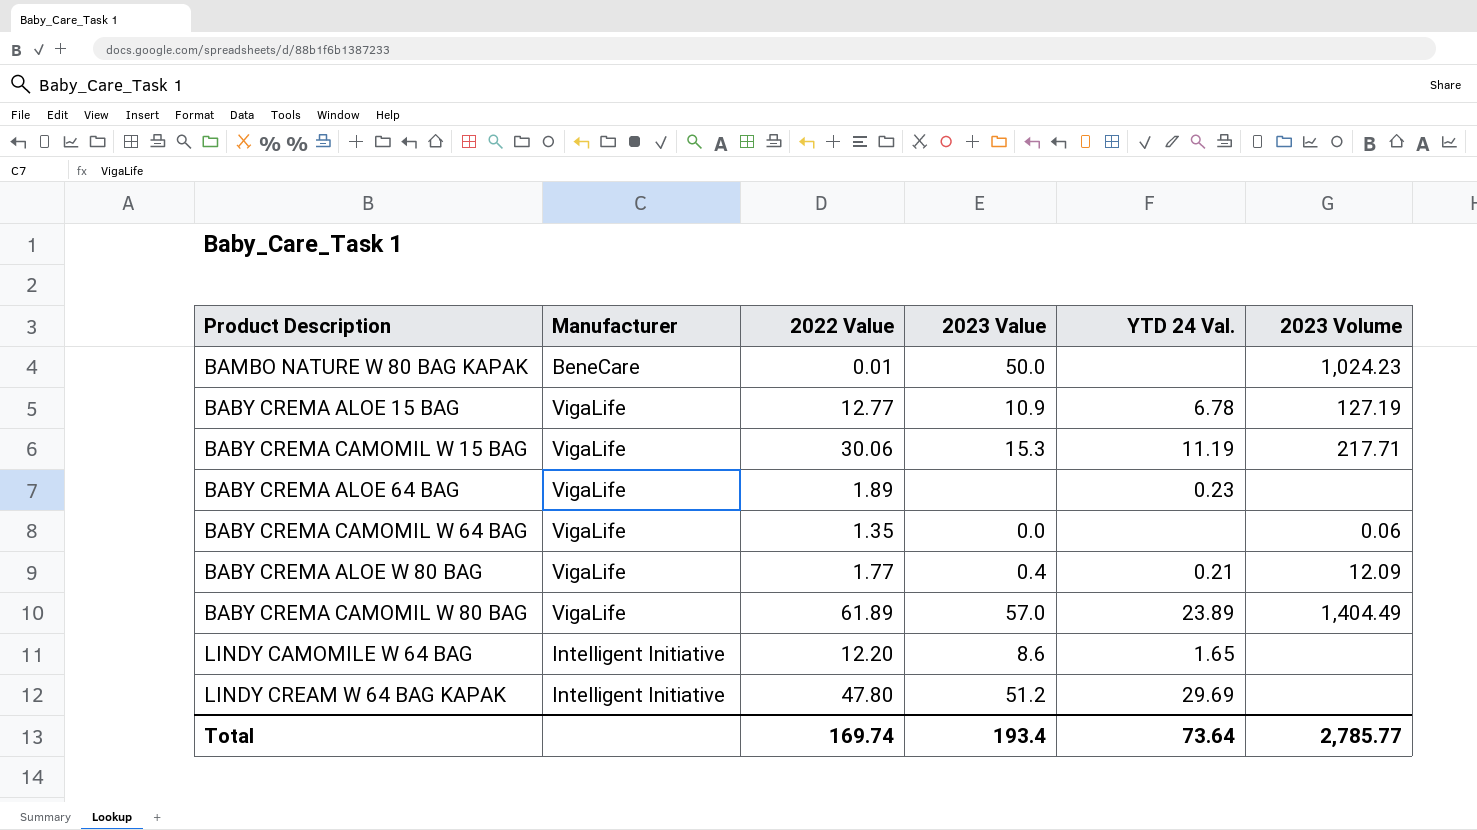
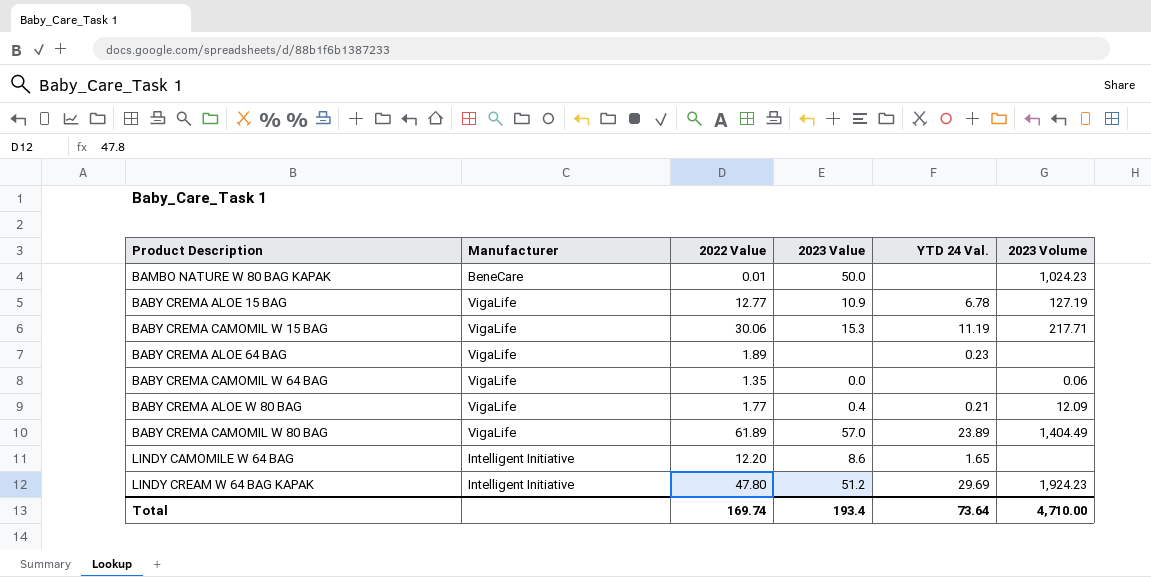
LINDY CREAM W 64 BAG KAPAK | 2023 Volume: none -> 1,924.23
Total | 2023 Volume: 2,785.77 -> 4,710.00

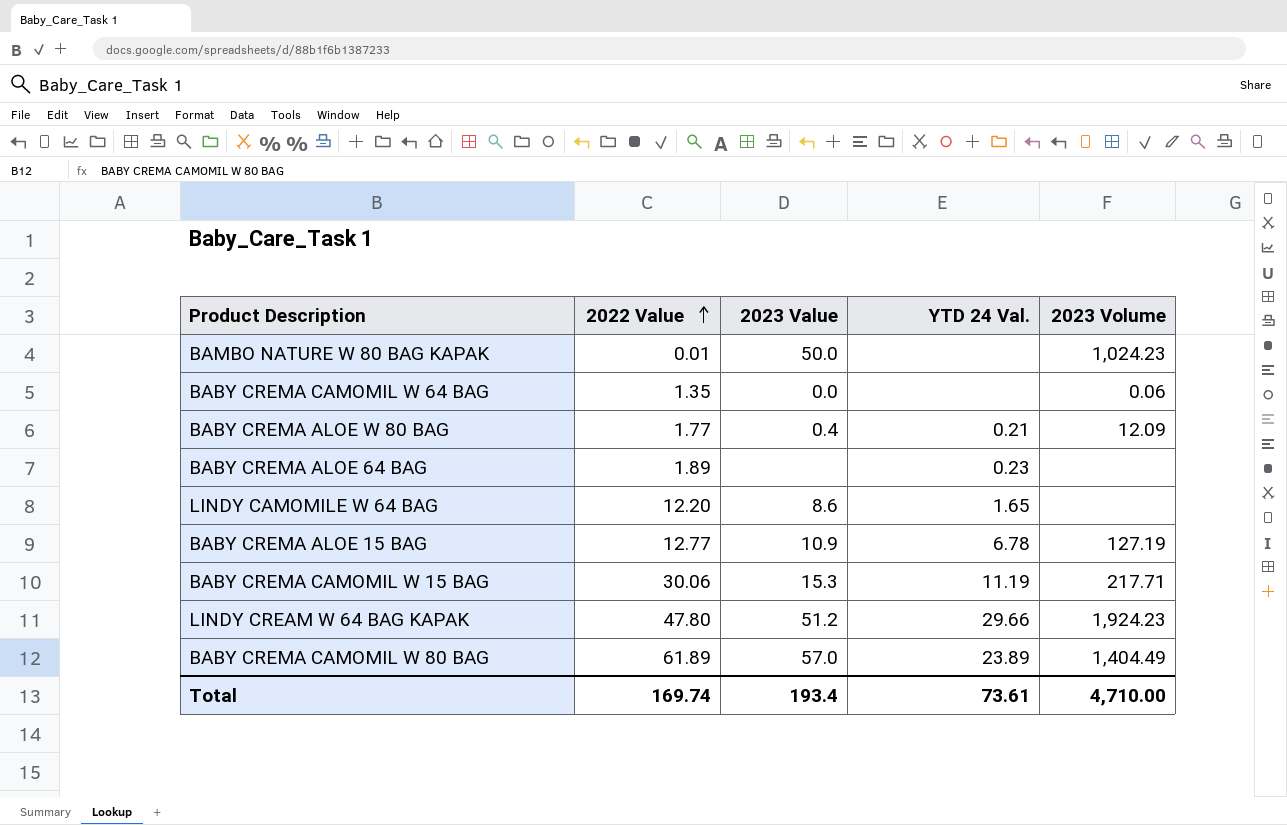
row order: none -> 2022 Value ascending
column Manufacturer | position: 2 -> none
LINDY CREAM W 64 BAG KAPAK | YTD 24 Val.: 29.69 -> 29.66
Total | YTD 24 Val.: 73.64 -> 73.61

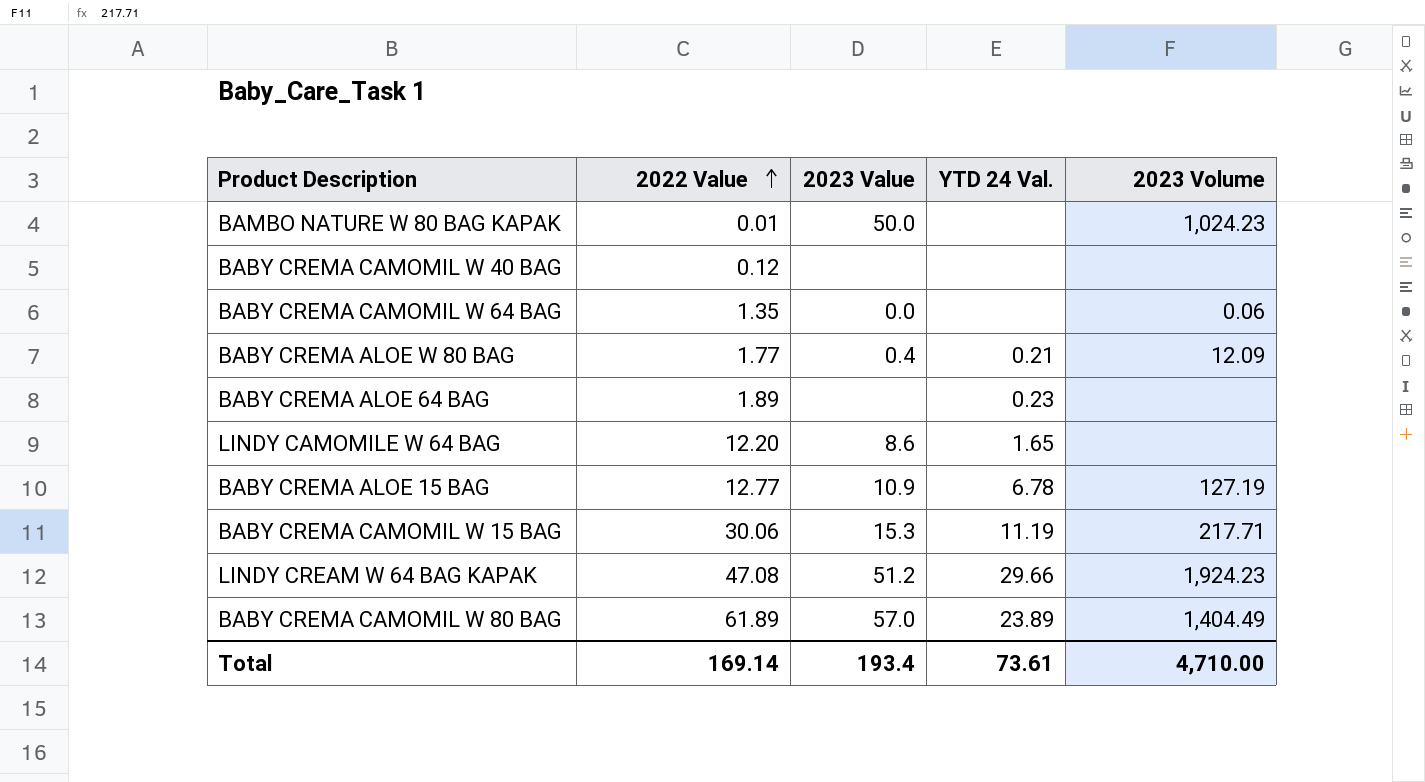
row BABY CREMA CAMOMIL W 40 BAG: none -> 0.12 | none | none | none
LINDY CREAM W 64 BAG KAPAK | 2022 Value: 47.80 -> 47.08
Total | 2022 Value: 169.74 -> 169.14

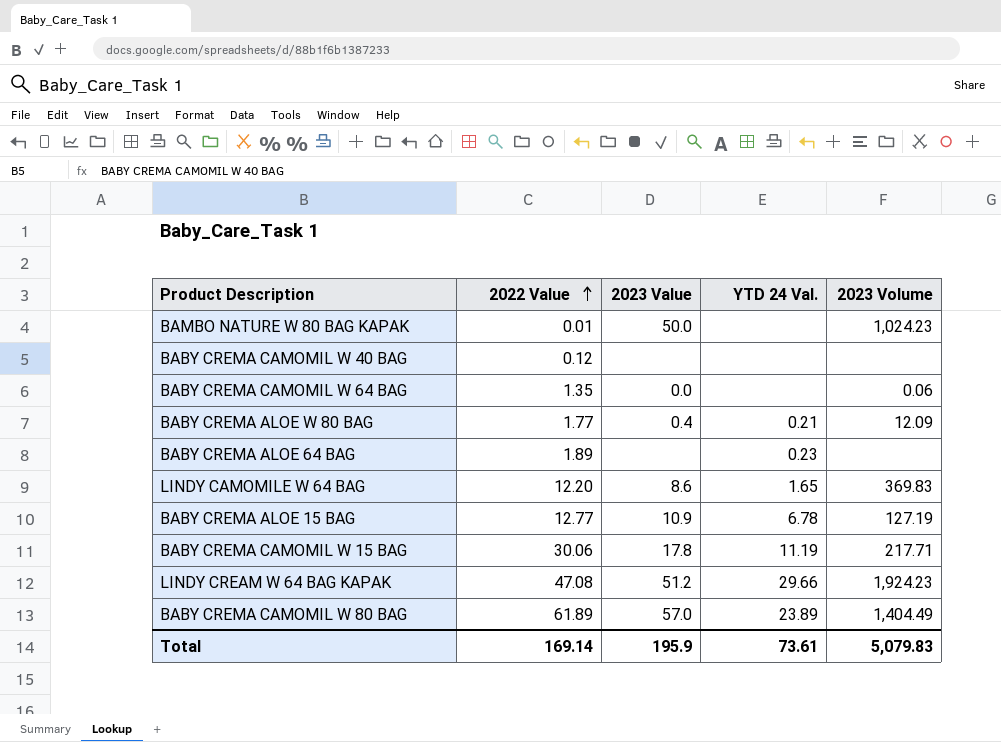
LINDY CAMOMILE W 64 BAG | 2023 Volume: none -> 369.83
BABY CREMA CAMOMIL W 15 BAG | 2023 Value: 15.3 -> 17.8
Total | 2023 Value: 193.4 -> 195.9
Total | 2023 Volume: 4,710.00 -> 5,079.83

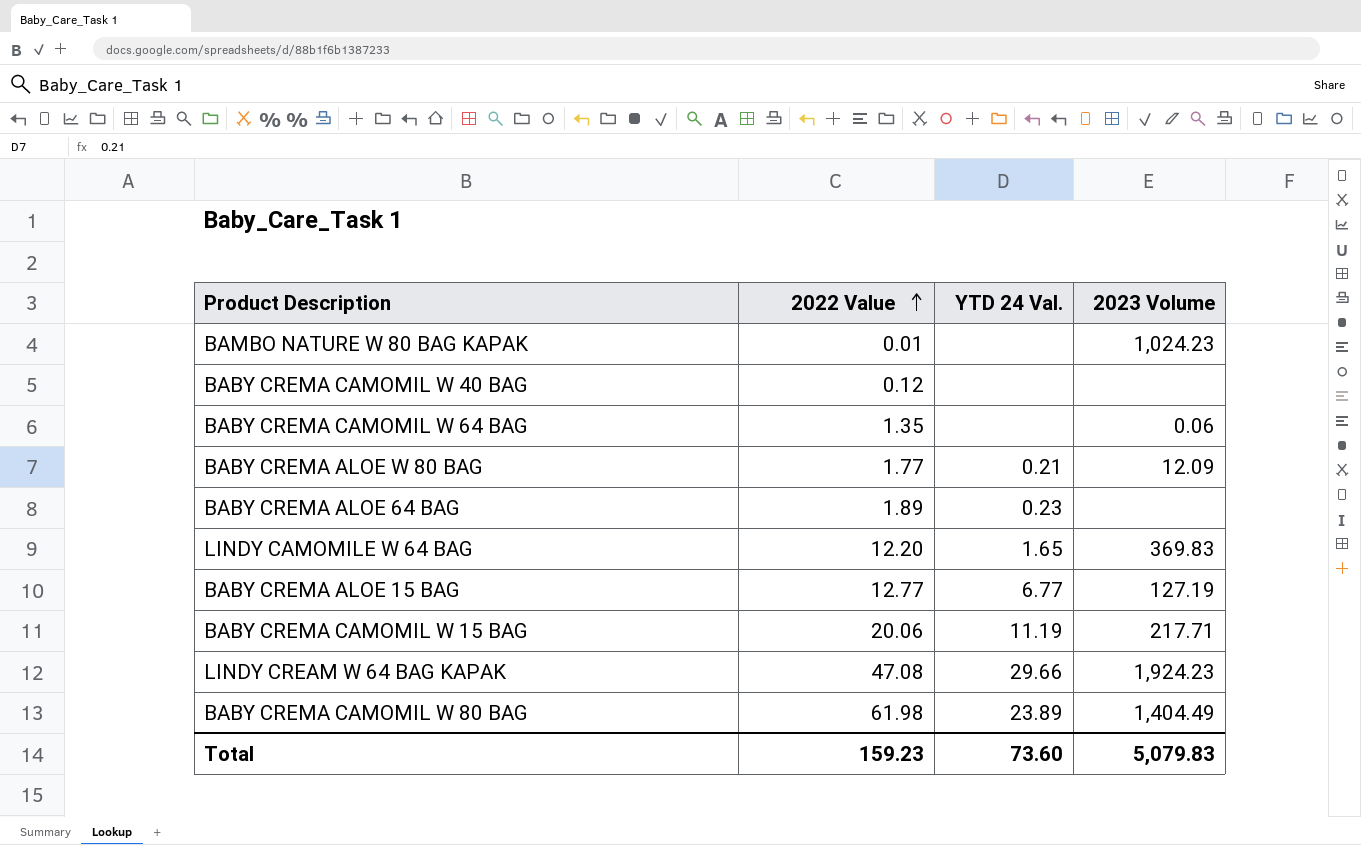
column 2023 Value | position: 3 -> none
BABY CREMA ALOE 15 BAG | YTD 24 Val.: 6.78 -> 6.77
BABY CREMA CAMOMIL W 15 BAG | 2022 Value: 30.06 -> 20.06
BABY CREMA CAMOMIL W 80 BAG | 2022 Value: 61.89 -> 61.98
Total | 2022 Value: 169.14 -> 159.23
Total | YTD 24 Val.: 73.61 -> 73.60

